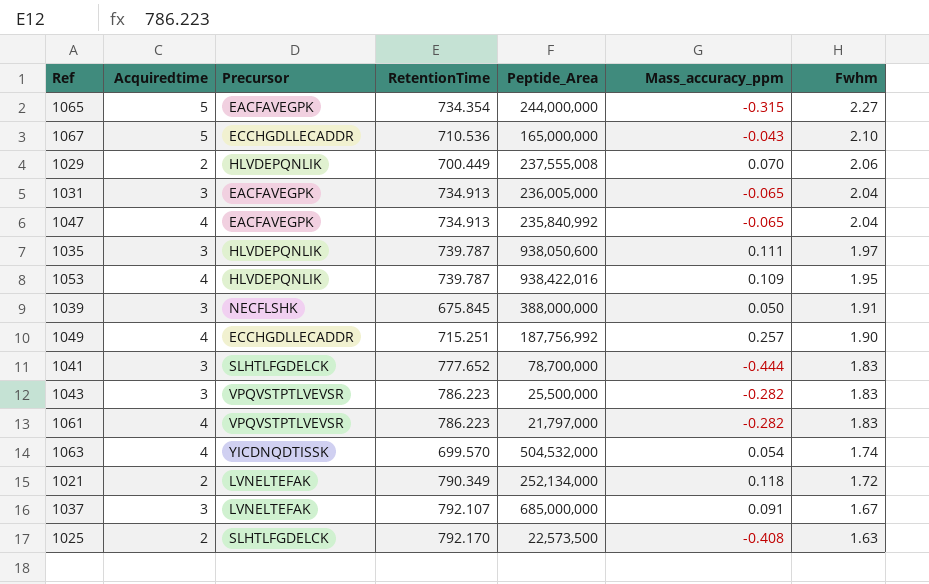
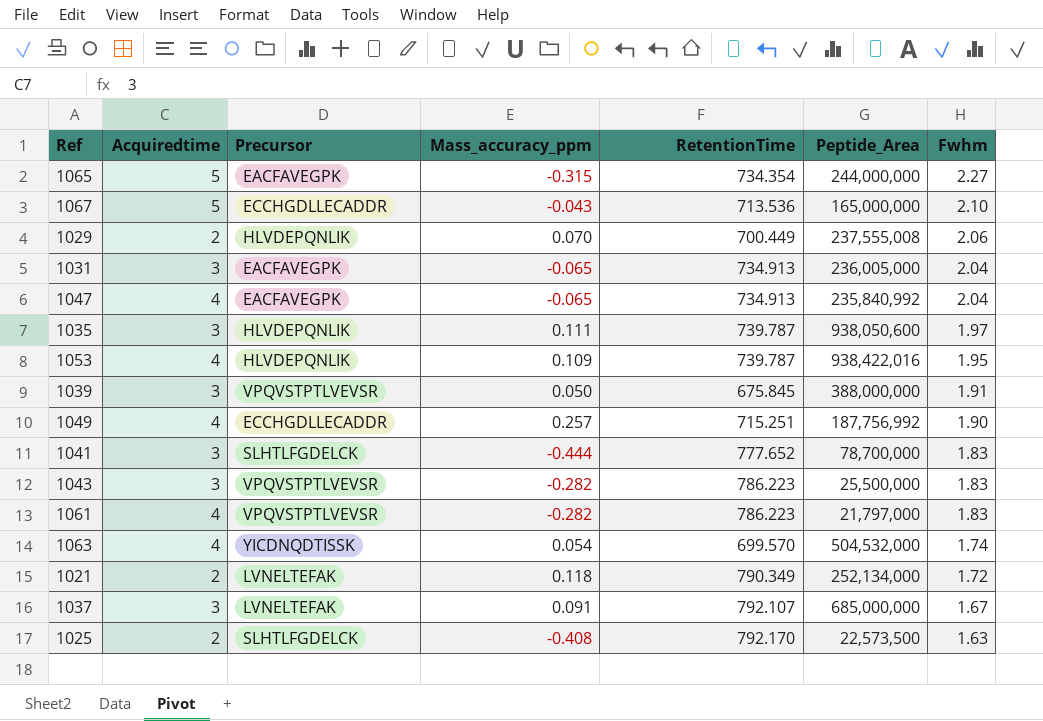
column Mass_accuracy_ppm | position: 6 -> 4
1067 | RetentionTime: 710.536 -> 713.536
1039 | Precursor: NECFLSHK -> VPQVSTPTLVEVSR

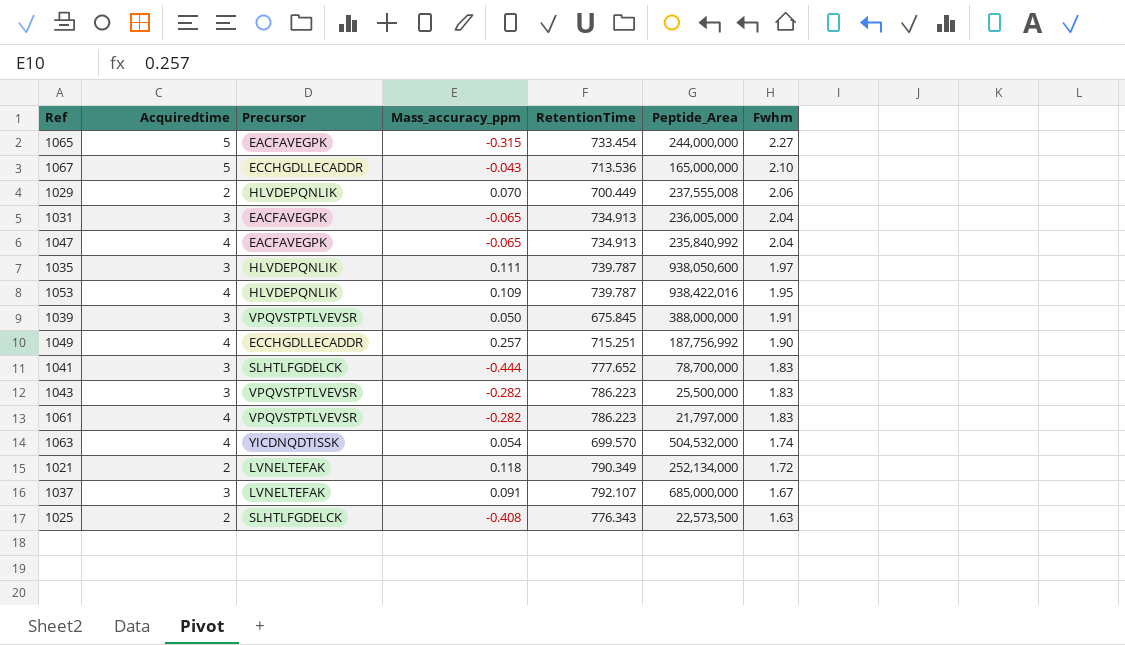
1065 | RetentionTime: 734.354 -> 733.454
1025 | RetentionTime: 792.170 -> 776.343

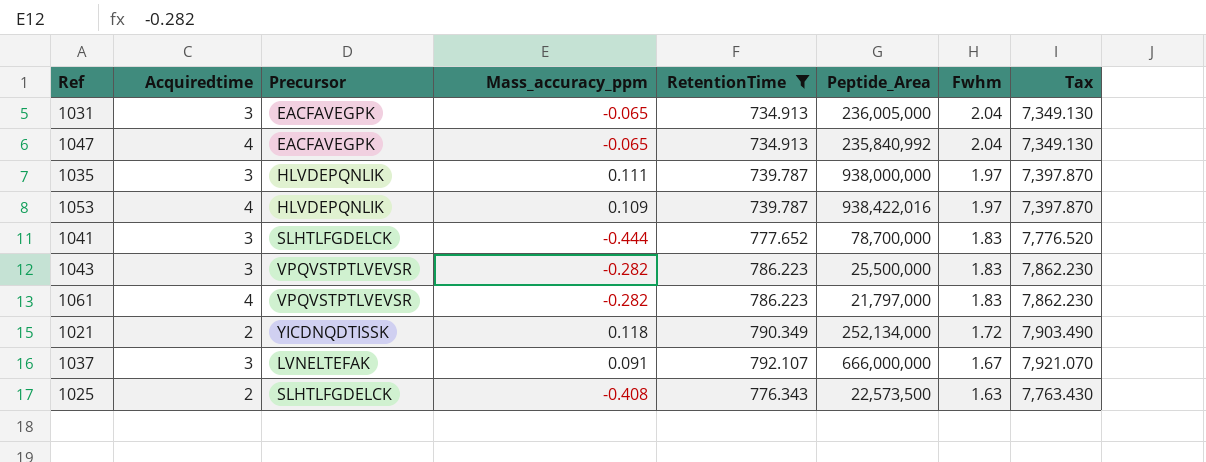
filter: none -> RetentionTime >= 734.913
column Tax | formula: none -> [RetentionTime] * 10
1035 | Peptide_Area: 938,050,600 -> 938,000,000
1053 | Fwhm: 1.95 -> 1.97
1021 | Precursor: LVNELTEFAK -> YICDNQDTISSK
1037 | Peptide_Area: 685,000,000 -> 666,000,000

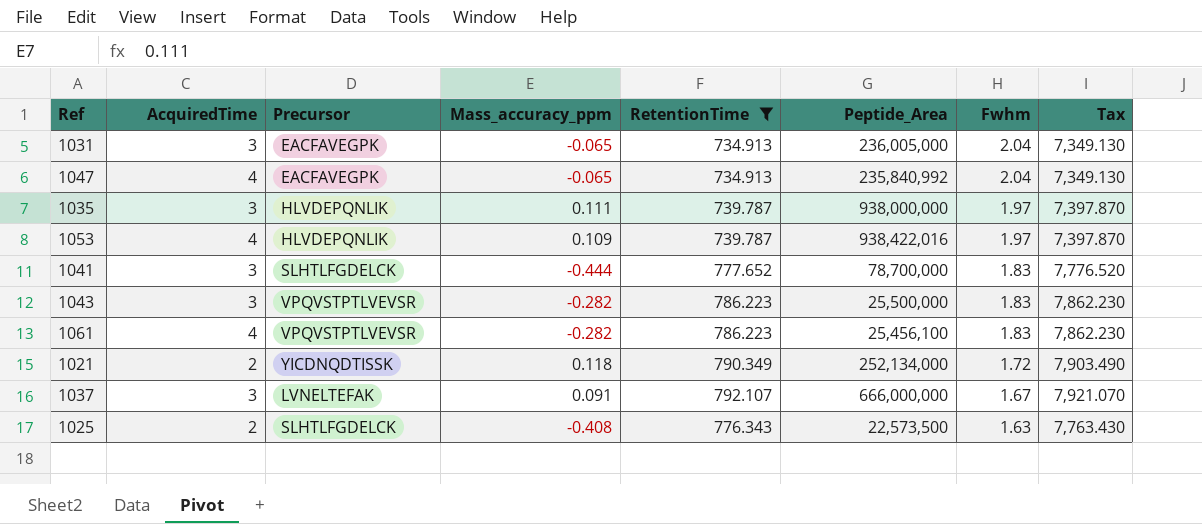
column name: Acquiredtime -> AcquiredTime
1061 | Peptide_Area: 21,797,000 -> 25,456,100

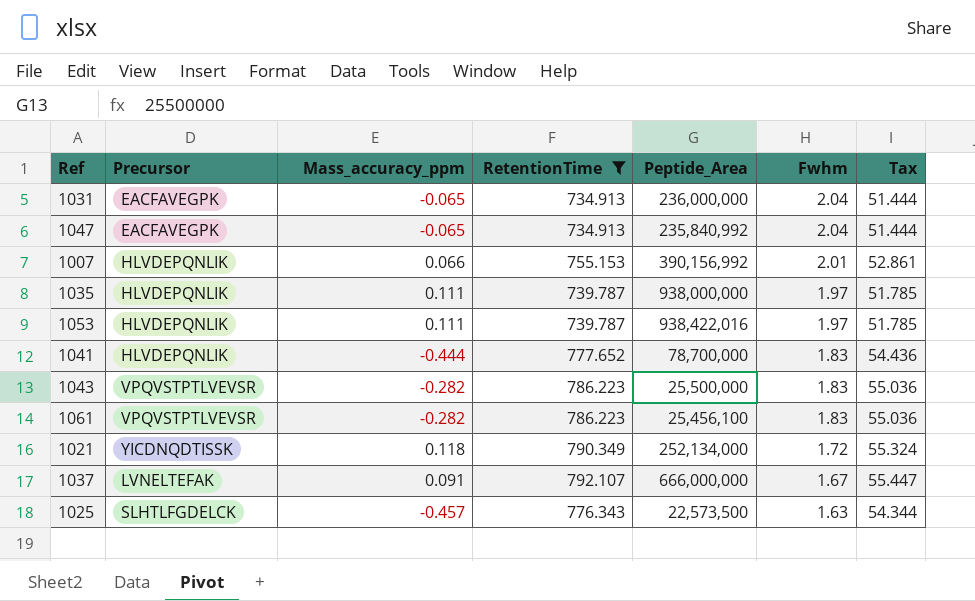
column AcquiredTime | position: 2 -> none
column Tax | formula: [RetentionTime] * 10 -> [RetentionTime] * 0.07
1031 | Peptide_Area: 236,005,000 -> 236,000,000
row 1007: none -> HLVDEPQNLIK | 0.066 | 755.153 | 390,156,992 | 2.01 | 52.861
1053 | Mass_accuracy_ppm: 0.109 -> 0.111
1041 | Precursor: SLHTLFGDELCK -> HLVDEPQNLIK
1025 | Mass_accuracy_ppm: -0.408 -> -0.457

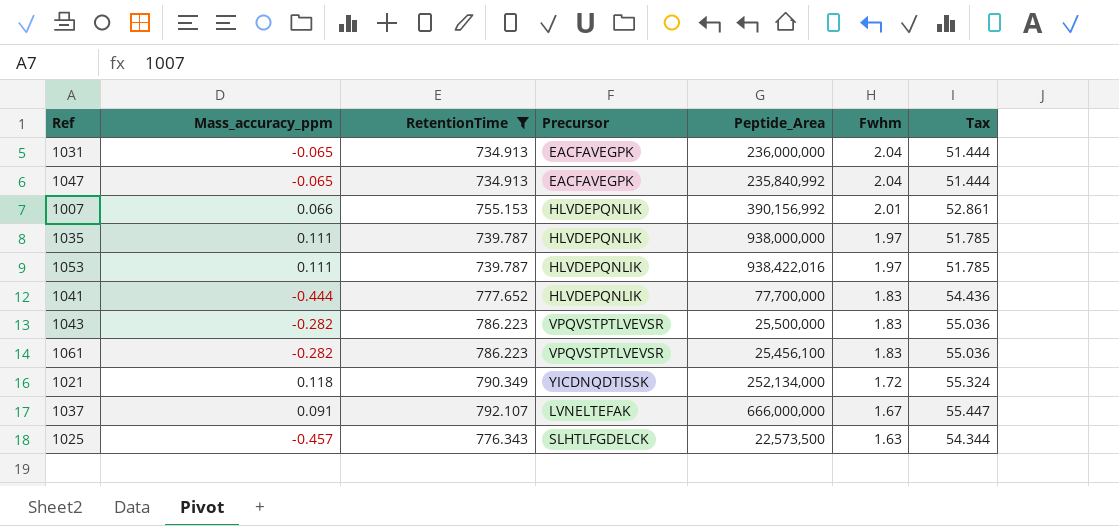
column Precursor | position: 2 -> 4
1041 | Peptide_Area: 78,700,000 -> 77,700,000

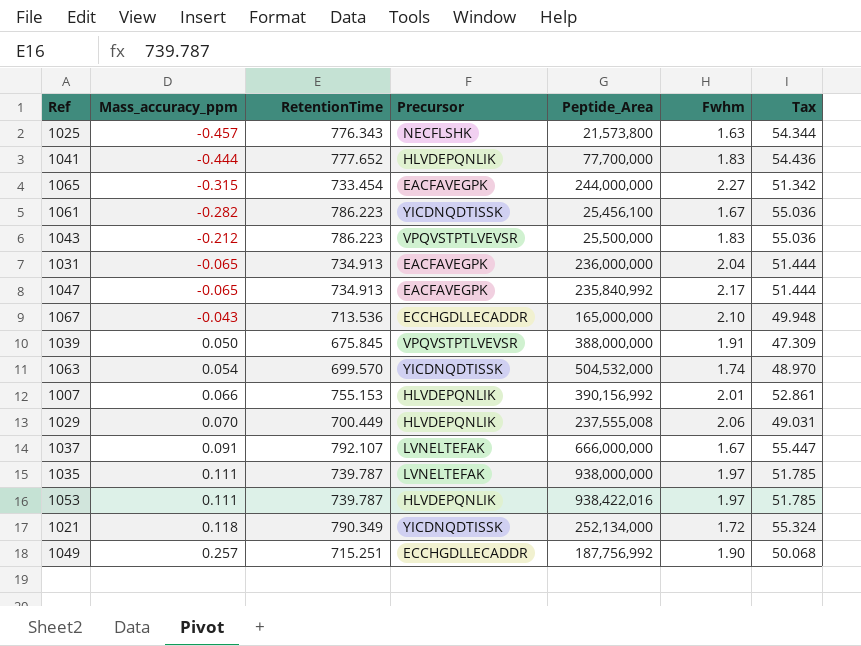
filter: RetentionTime >= 734.913 -> none
row order: Fwhm descending -> Mass_accuracy_ppm ascending
1025 | Precursor: SLHTLFGDELCK -> NECFLSHK
1025 | Peptide_Area: 22,573,500 -> 21,573,800
1061 | Precursor: VPQVSTPTLVEVSR -> YICDNQDTISSK
1061 | Fwhm: 1.83 -> 1.67
1043 | Mass_accuracy_ppm: -0.282 -> -0.212
1047 | Fwhm: 2.04 -> 2.17
1035 | Precursor: HLVDEPQNLIK -> LVNELTEFAK

